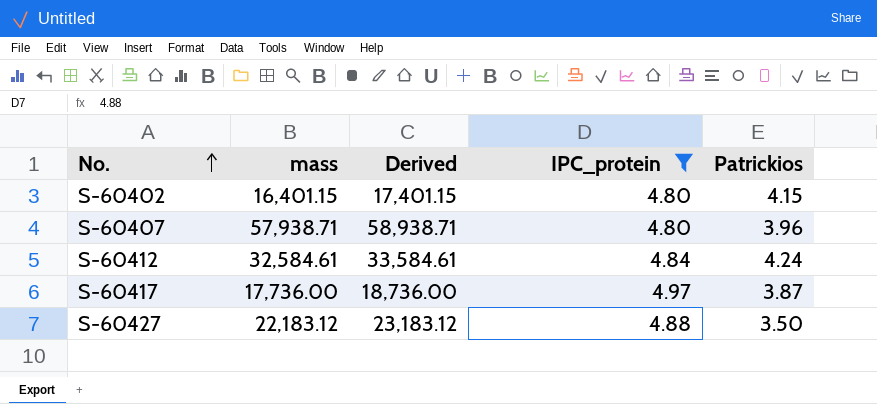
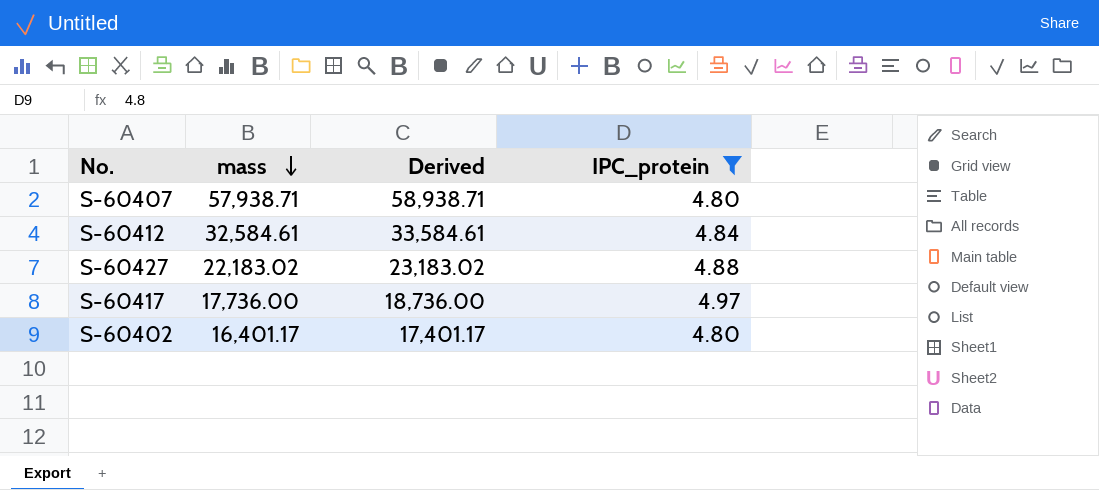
row order: No. ascending -> mass descending
column Patrickios | position: 5 -> none
S-60427 | mass: 22,183.12 -> 22,183.02
S-60427 | Derived: 23,183.12 -> 23,183.02
S-60402 | mass: 16,401.15 -> 16,401.17
S-60402 | Derived: 17,401.15 -> 17,401.17

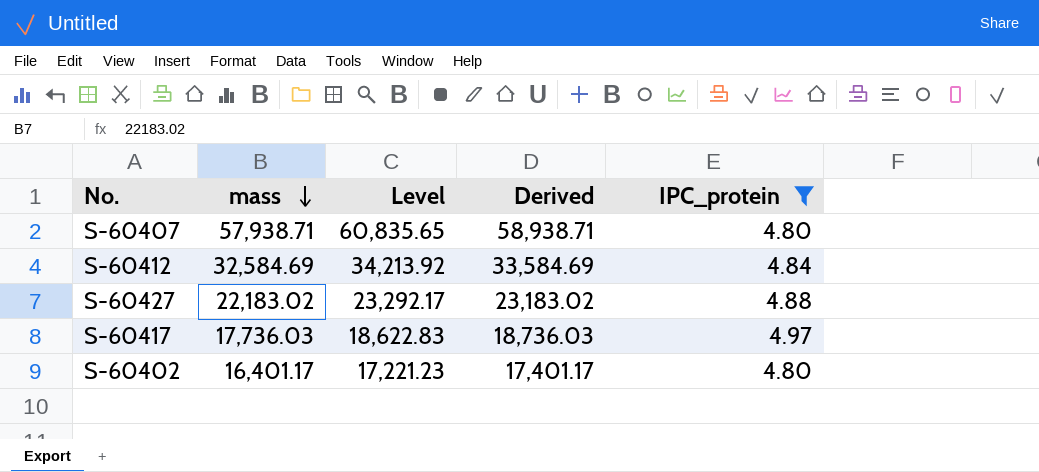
column Level | formula: none -> [mass] * 1.05
S-60412 | mass: 32,584.61 -> 32,584.69
S-60412 | Derived: 33,584.61 -> 33,584.69
S-60417 | mass: 17,736.00 -> 17,736.03
S-60417 | Derived: 18,736.00 -> 18,736.03

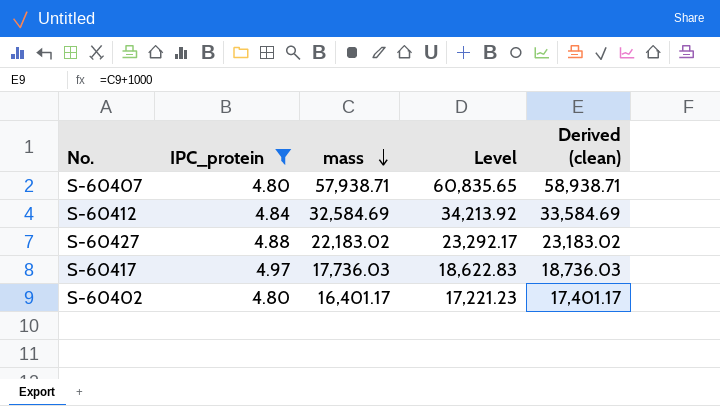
column IPC_protein | position: 5 -> 2
column name: Derived -> Derived (clean)

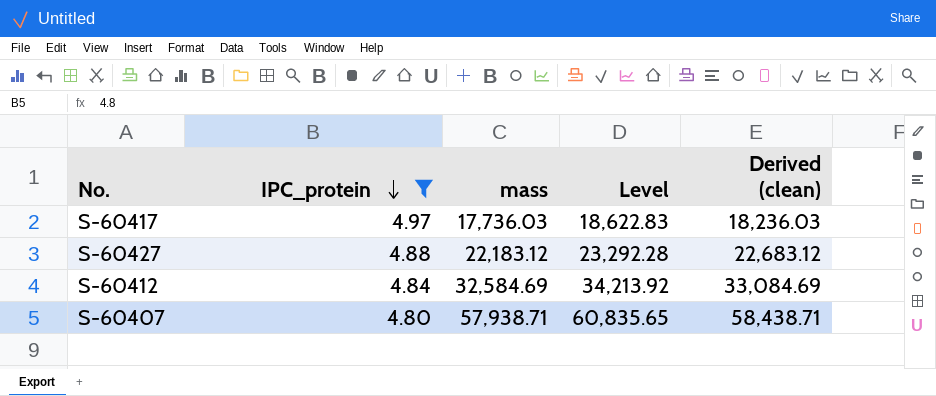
row order: mass descending -> IPC_protein descending
column Derived (clean) | formula: [mass] + 1000 -> [mass] + 500
row S-60402: 4.80 | 16,401.17 | 17,221.23 | 17,401.17 -> none
S-60427 | mass: 22,183.02 -> 22,183.12
S-60427 | Level: 23,292.17 -> 23,292.28

